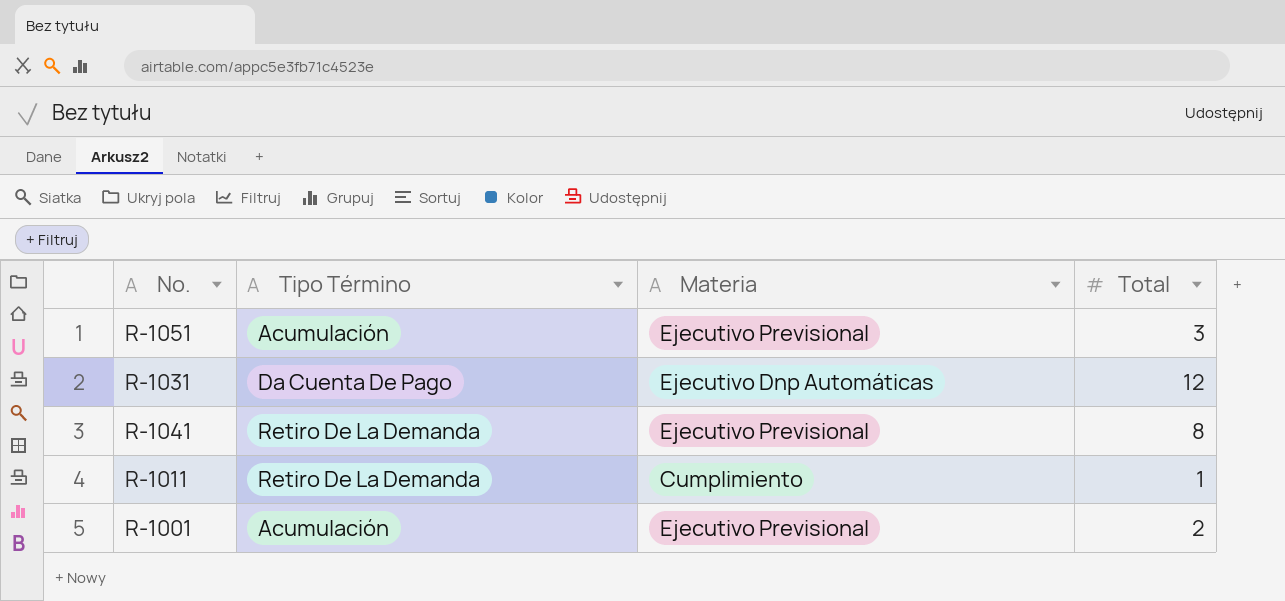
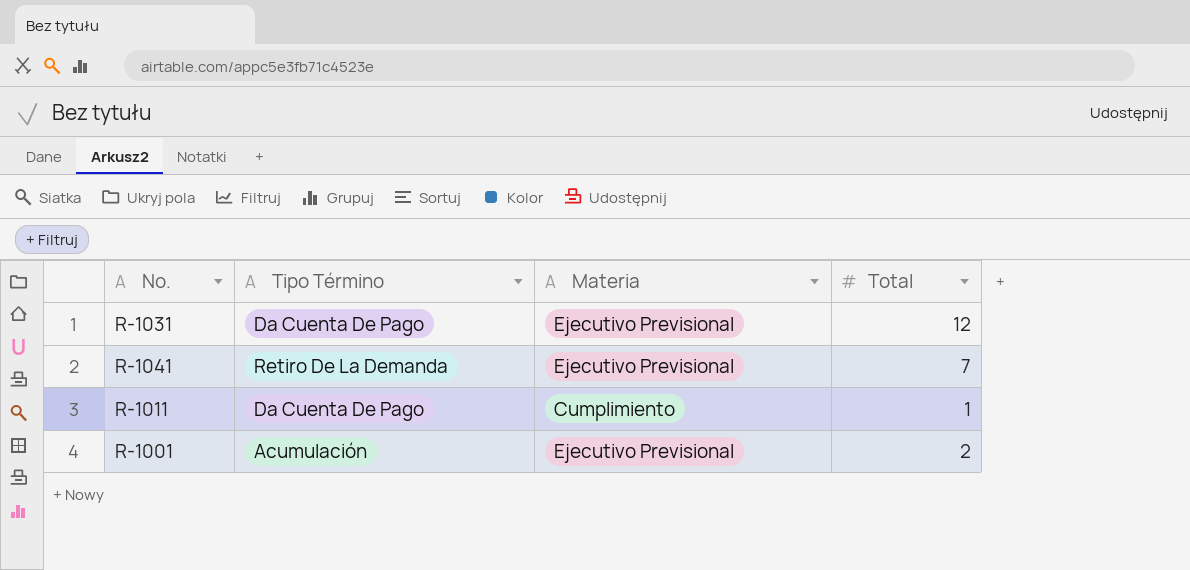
row R-1051: Acumulación | Ejecutivo Previsional | 3 -> none
R-1031 | Materia: Ejecutivo Dnp Automáticas -> Ejecutivo Previsional
R-1041 | Total: 8 -> 7
R-1011 | Tipo Término: Retiro De La Demanda -> Da Cuenta De Pago

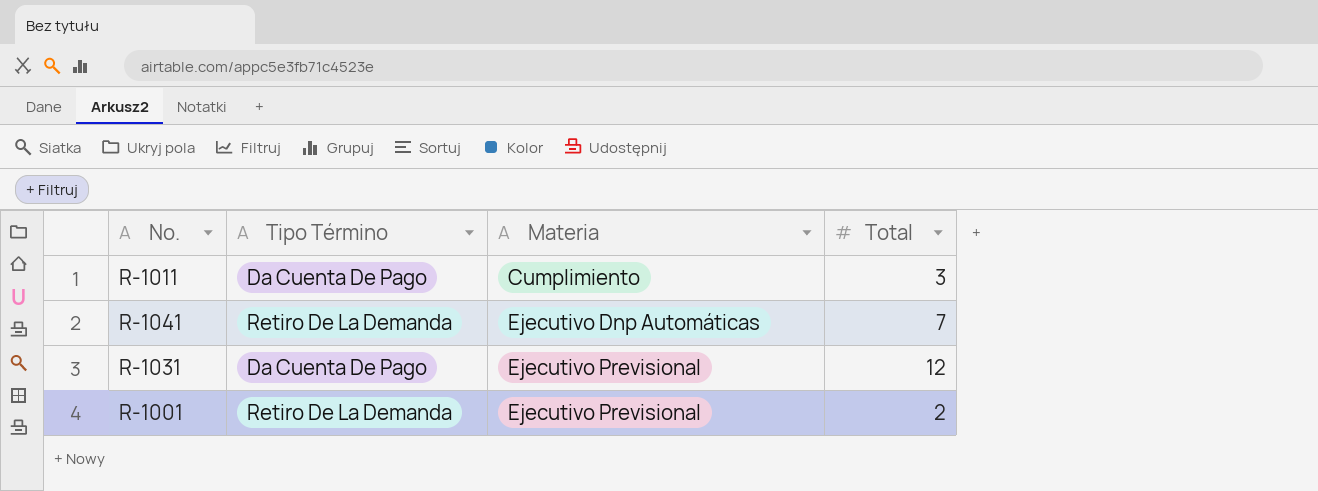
row order: none -> Materia ascending
R-1011 | Total: 1 -> 3
R-1041 | Materia: Ejecutivo Previsional -> Ejecutivo Dnp Automáticas
R-1001 | Tipo Término: Acumulación -> Retiro De La Demanda

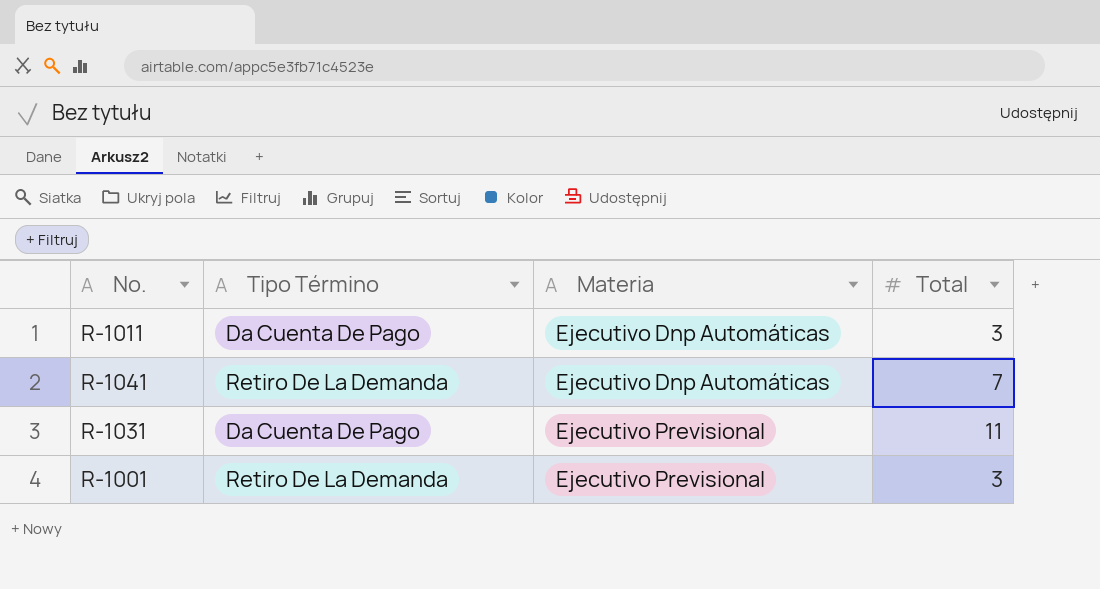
R-1011 | Materia: Cumplimiento -> Ejecutivo Dnp Automáticas
R-1031 | Total: 12 -> 11
R-1001 | Total: 2 -> 3

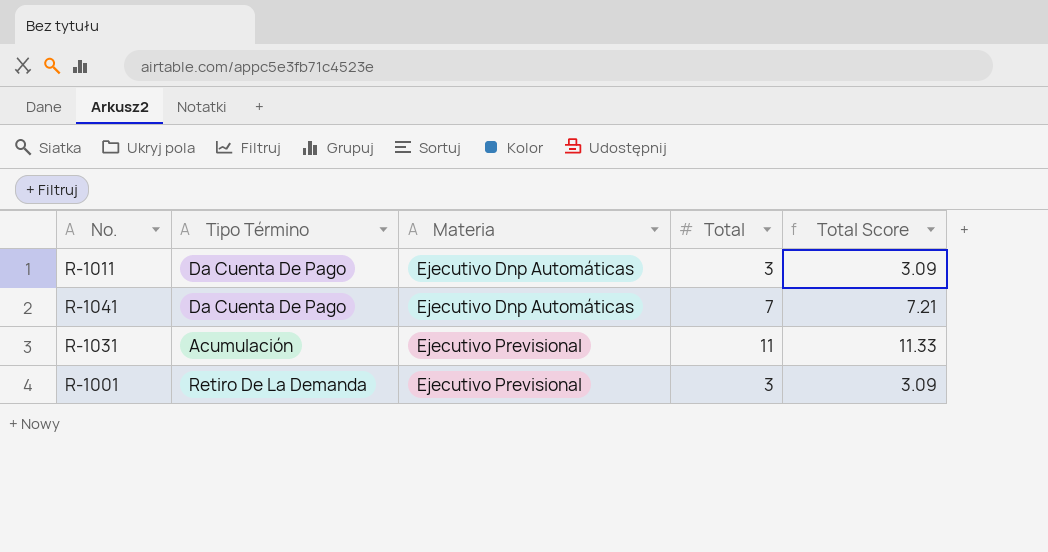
column Total Score | formula: none -> [Total] * 1.03
R-1041 | Tipo Término: Retiro De La Demanda -> Da Cuenta De Pago
R-1031 | Tipo Término: Da Cuenta De Pago -> Acumulación

